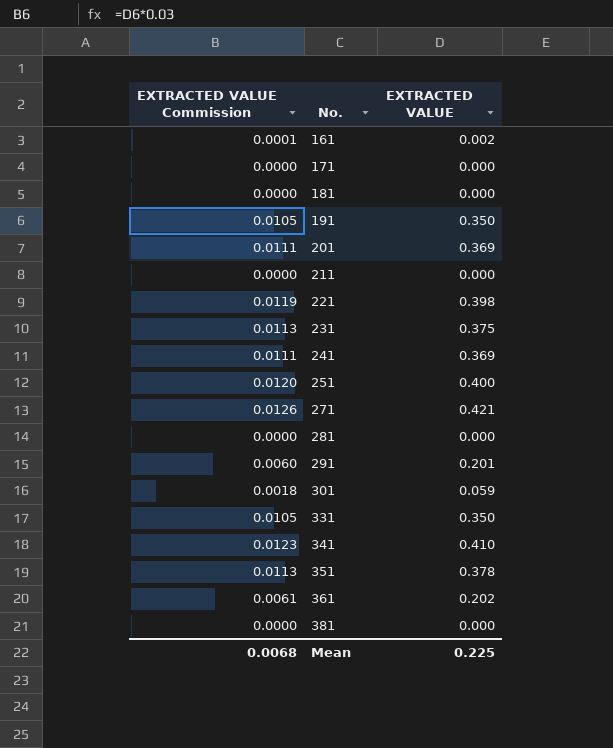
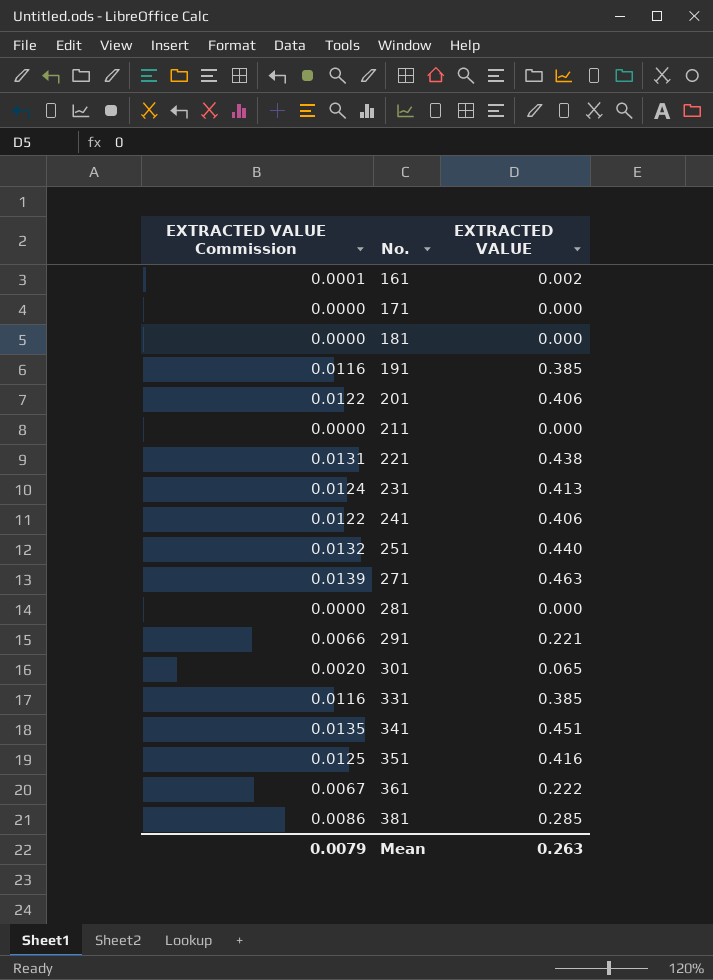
191 | EXTRACTED VALUE Commission: 0.0105 -> 0.0116
191 | EXTRACTED VALUE: 0.350 -> 0.385
201 | EXTRACTED VALUE Commission: 0.0111 -> 0.0122
201 | EXTRACTED VALUE: 0.369 -> 0.406
221 | EXTRACTED VALUE Commission: 0.0119 -> 0.0131
221 | EXTRACTED VALUE: 0.398 -> 0.438
231 | EXTRACTED VALUE Commission: 0.0113 -> 0.0124
231 | EXTRACTED VALUE: 0.375 -> 0.413
241 | EXTRACTED VALUE Commission: 0.0111 -> 0.0122
241 | EXTRACTED VALUE: 0.369 -> 0.406
251 | EXTRACTED VALUE Commission: 0.0120 -> 0.0132
251 | EXTRACTED VALUE: 0.400 -> 0.440
271 | EXTRACTED VALUE Commission: 0.0126 -> 0.0139
271 | EXTRACTED VALUE: 0.421 -> 0.463
291 | EXTRACTED VALUE Commission: 0.0060 -> 0.0066
291 | EXTRACTED VALUE: 0.201 -> 0.221
301 | EXTRACTED VALUE Commission: 0.0018 -> 0.0020
301 | EXTRACTED VALUE: 0.059 -> 0.065
331 | EXTRACTED VALUE Commission: 0.0105 -> 0.0116
331 | EXTRACTED VALUE: 0.350 -> 0.385
341 | EXTRACTED VALUE Commission: 0.0123 -> 0.0135
341 | EXTRACTED VALUE: 0.410 -> 0.451
351 | EXTRACTED VALUE Commission: 0.0113 -> 0.0125
351 | EXTRACTED VALUE: 0.378 -> 0.416
361 | EXTRACTED VALUE Commission: 0.0061 -> 0.0067
361 | EXTRACTED VALUE: 0.202 -> 0.222
381 | EXTRACTED VALUE Commission: 0.0000 -> 0.0086
381 | EXTRACTED VALUE: 0.000 -> 0.285
Mean | EXTRACTED VALUE Commission: 0.0068 -> 0.0079
Mean | EXTRACTED VALUE: 0.225 -> 0.263

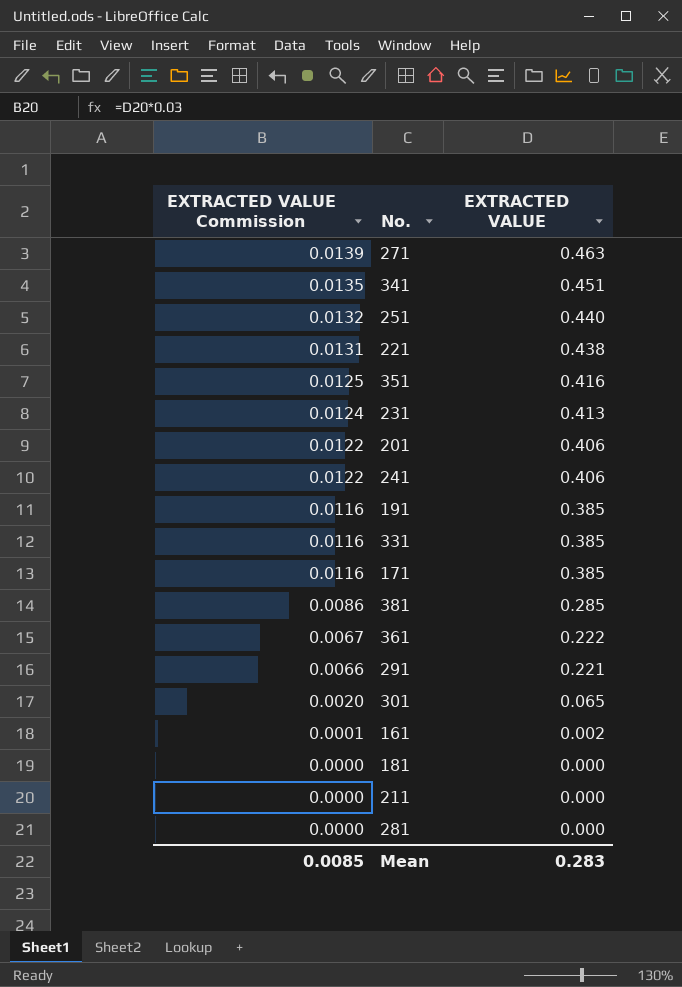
row order: No. ascending -> EXTRACTED VALUE Commission descending
171 | EXTRACTED VALUE Commission: 0.0000 -> 0.0116
171 | EXTRACTED VALUE: 0.000 -> 0.385
Mean | EXTRACTED VALUE Commission: 0.0079 -> 0.0085
Mean | EXTRACTED VALUE: 0.263 -> 0.283

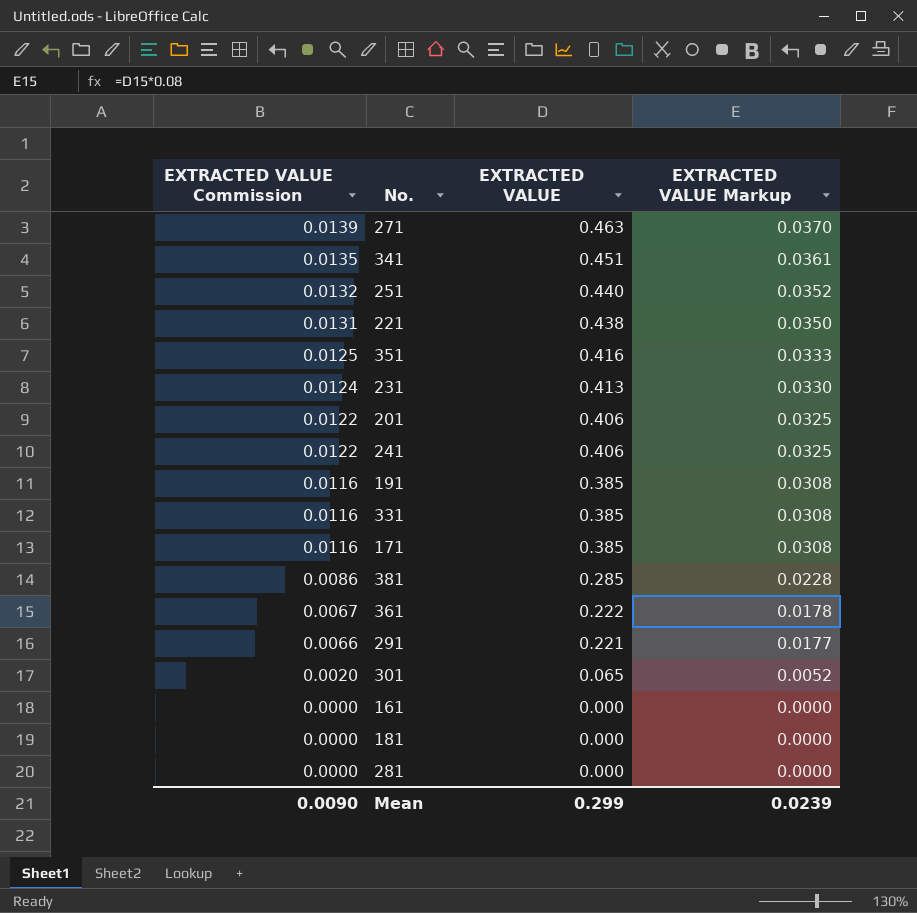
column EXTRACTED VALUE Markup | formula: none -> [EXTRACTED VALUE] * 0.08
row 211: 0.0000 | 0.000 -> none
161 | EXTRACTED VALUE Commission: 0.0001 -> 0.0000
161 | EXTRACTED VALUE: 0.002 -> 0.000
Mean | EXTRACTED VALUE Commission: 0.0085 -> 0.0090
Mean | EXTRACTED VALUE: 0.283 -> 0.299

